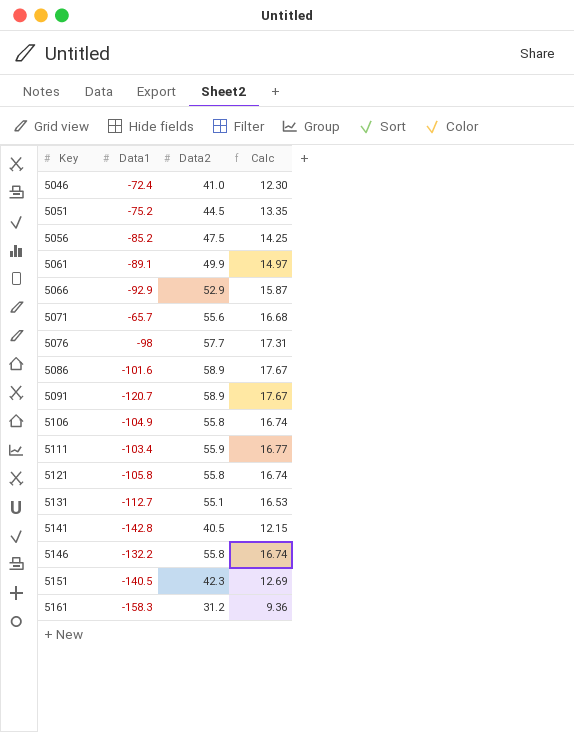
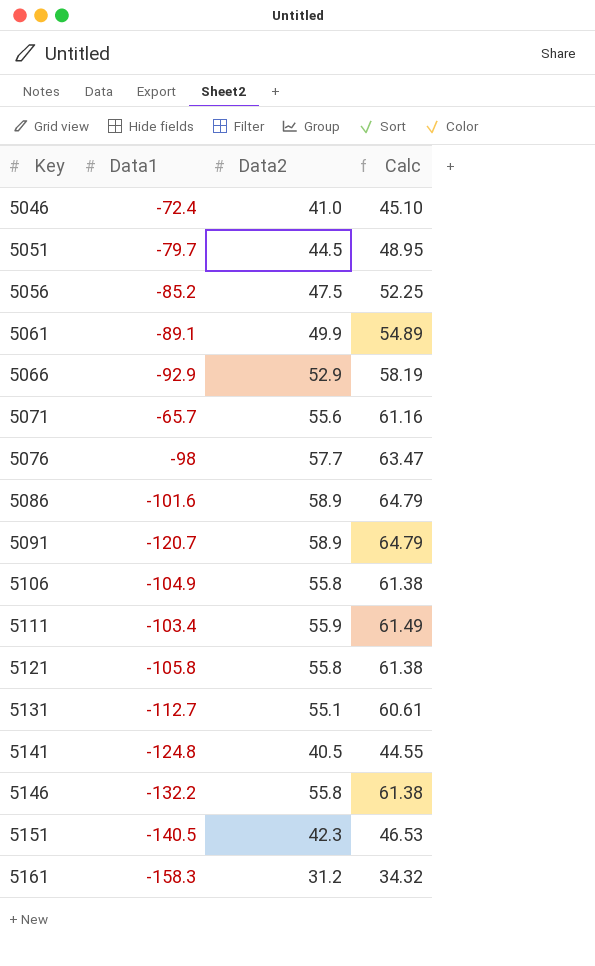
column Calc | formula: [Data2] * 0.3 -> [Data2] * 1.1
5051 | Data1: -75.2 -> -79.7
5141 | Data1: -142.8 -> -124.8

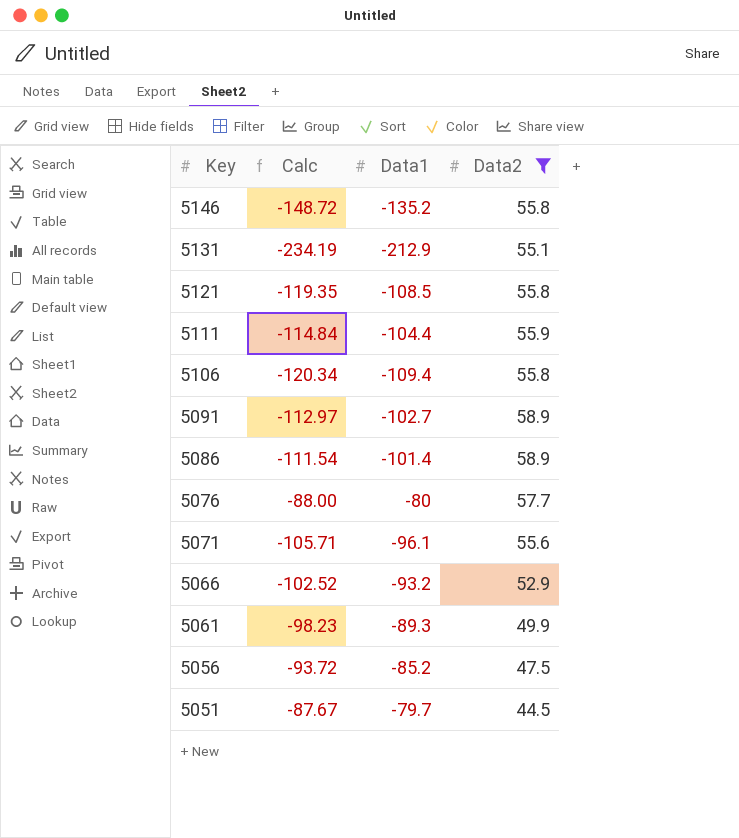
filter: none -> Data2 >= 44.5
row order: Key ascending -> Key descending
column Calc | formula: [Data2] * 1.1 -> [Data1] * 1.1
column Calc | position: 4 -> 2
5146 | Data1: -132.2 -> -135.2
5131 | Data1: -112.7 -> -212.9
5121 | Data1: -105.8 -> -108.5
5111 | Data1: -103.4 -> -104.4
5106 | Data1: -104.9 -> -109.4
5091 | Data1: -120.7 -> -102.7
5086 | Data1: -101.6 -> -101.4
5076 | Data1: -98 -> -80
5071 | Data1: -65.7 -> -96.1
5066 | Data1: -92.9 -> -93.2
5061 | Data1: -89.1 -> -89.3

